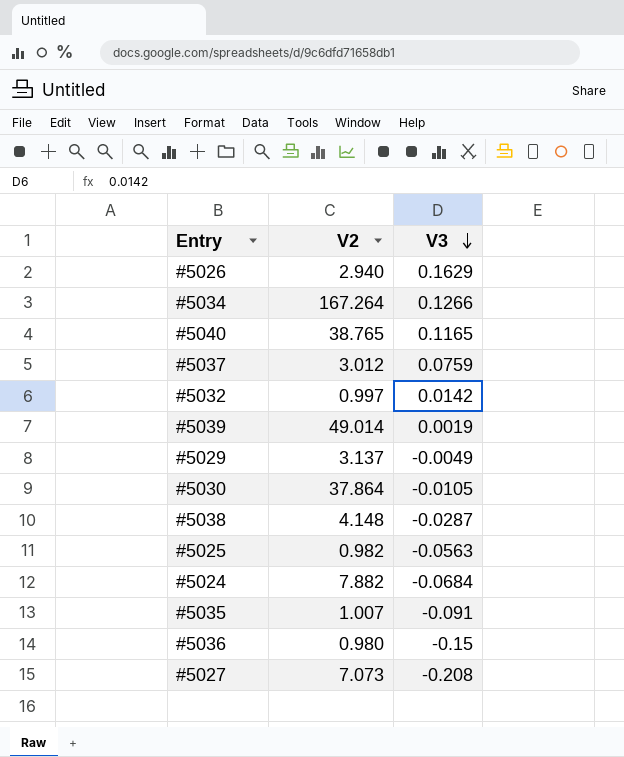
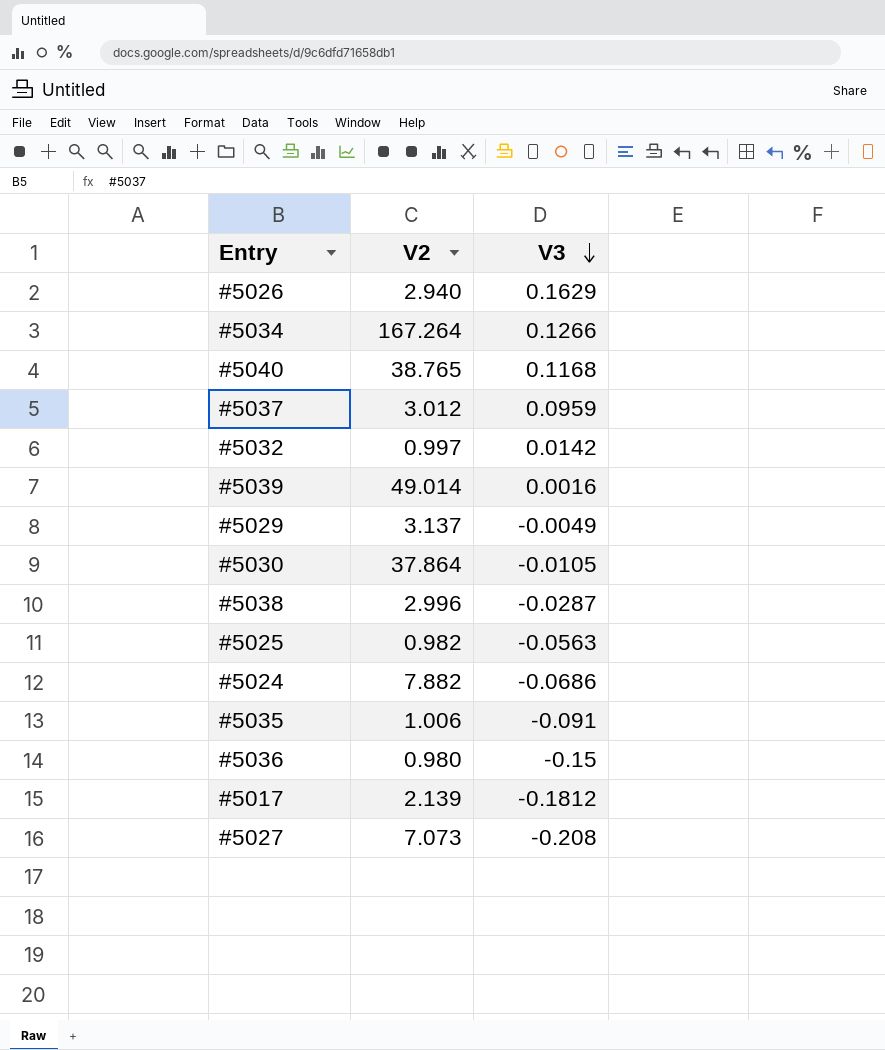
#5040 | V3: 0.1165 -> 0.1168
#5037 | V3: 0.0759 -> 0.0959
#5039 | V3: 0.0019 -> 0.0016
#5038 | V2: 4.148 -> 2.996
#5024 | V3: -0.0684 -> -0.0686
#5035 | V2: 1.007 -> 1.006
row #5017: none -> 2.139 | -0.1812

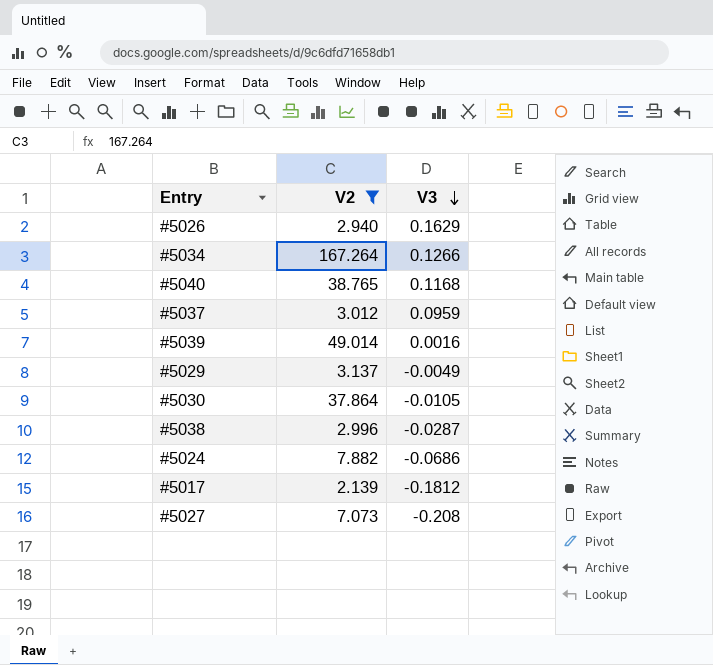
filter: none -> V2 >= 2.139

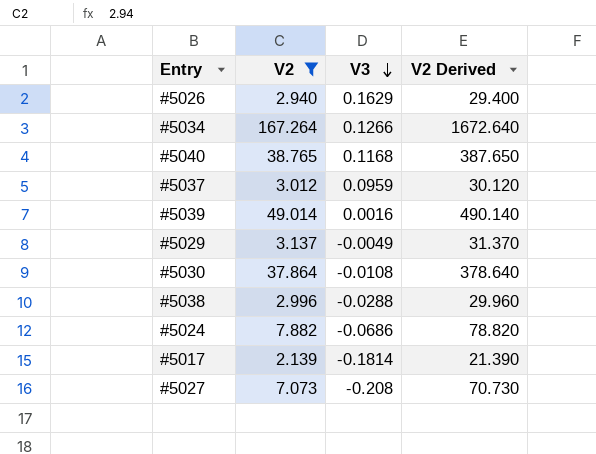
column V2 Derived | formula: none -> [V2] * 10
#5030 | V3: -0.0105 -> -0.0108
#5038 | V3: -0.0287 -> -0.0288
#5017 | V3: -0.1812 -> -0.1814

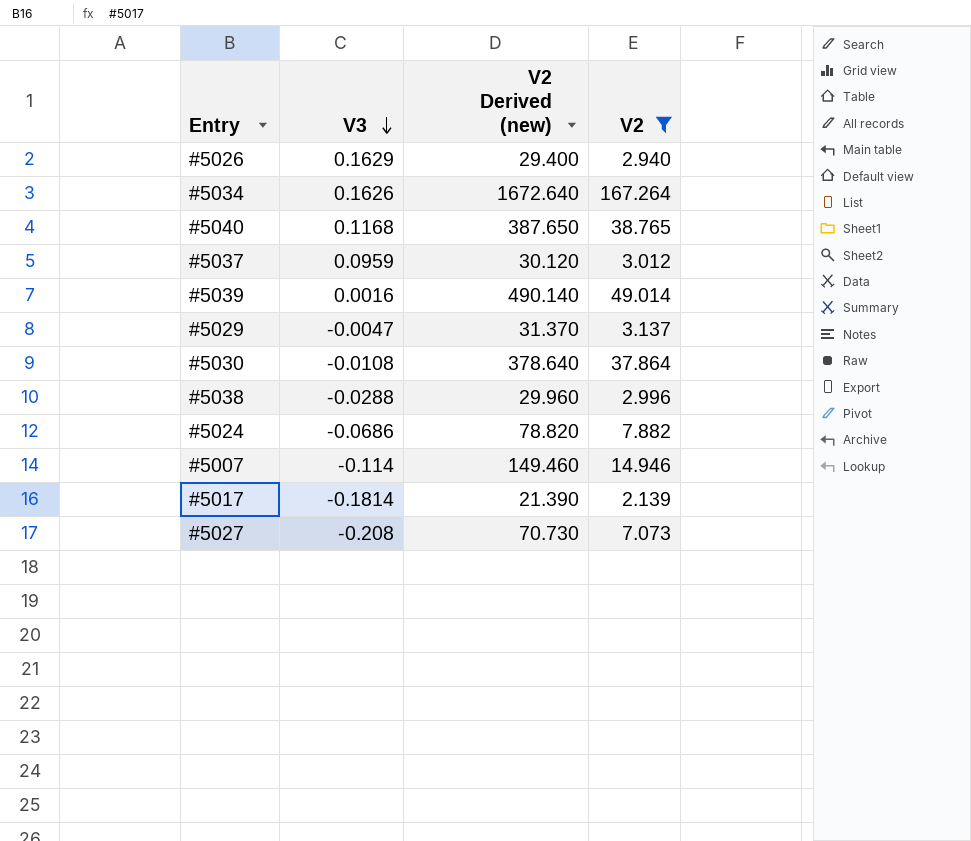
column name: V2 Derived -> V2 Derived (new)
column V2 | position: 2 -> 4
#5034 | V3: 0.1266 -> 0.1626
#5029 | V3: -0.0049 -> -0.0047
row #5007: none -> -0.114 | 149.460 | 14.946

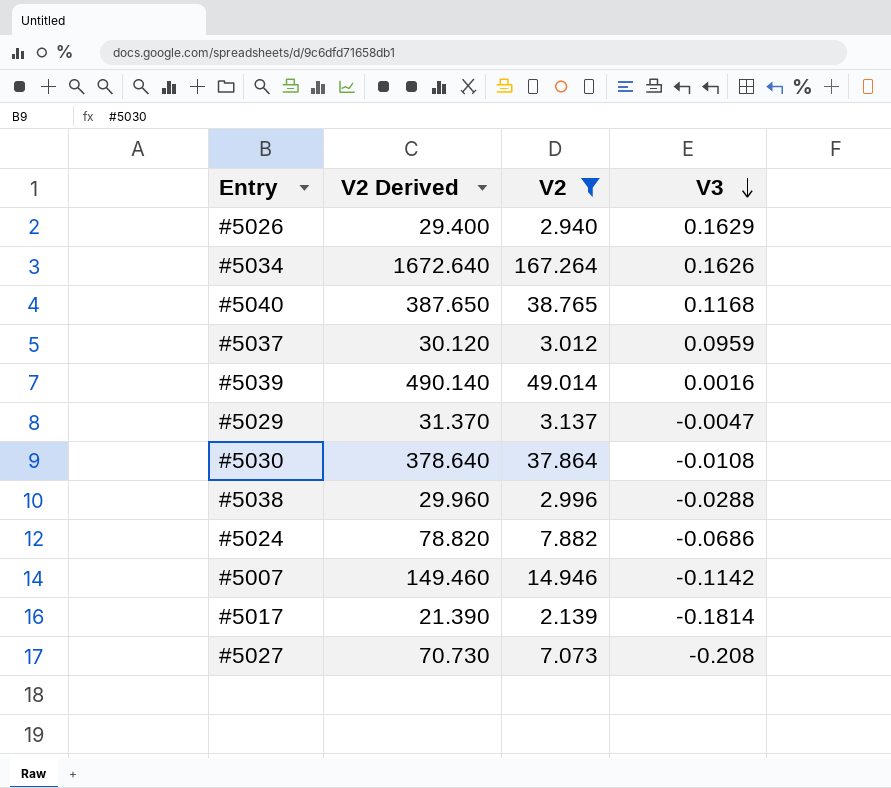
column name: V2 Derived (new) -> V2 Derived
column V3 | position: 2 -> 4
#5007 | V3: -0.114 -> -0.1142

